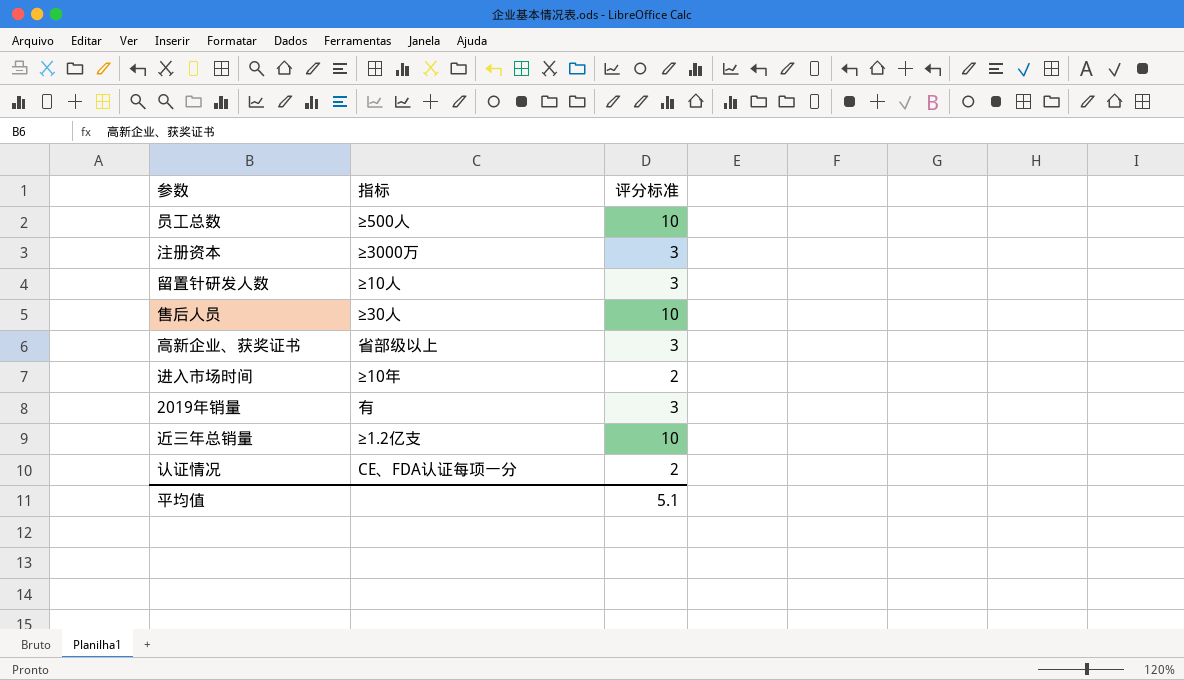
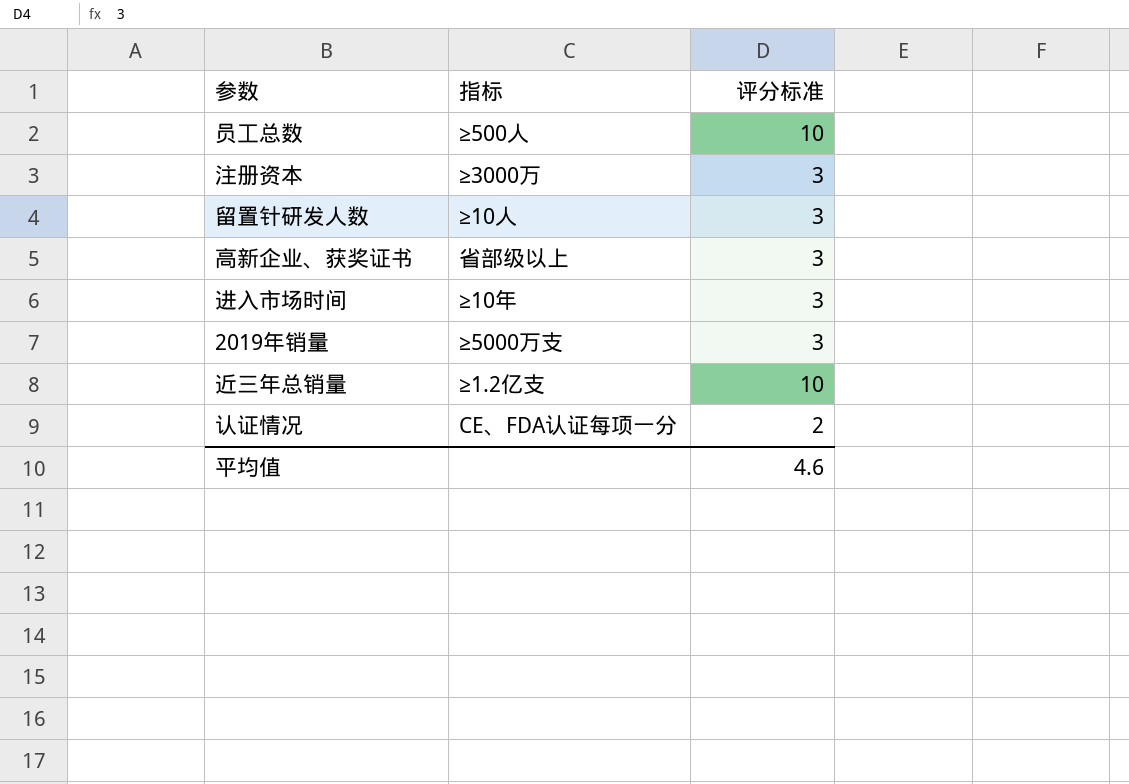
row 售后人员: ≥30人 | 10 -> none
进入市场时间 | 评分标准: 2 -> 3
2019年销量 | 指标: 有 -> ≥5000万支
平均值 | 评分标准: 5.1 -> 4.6

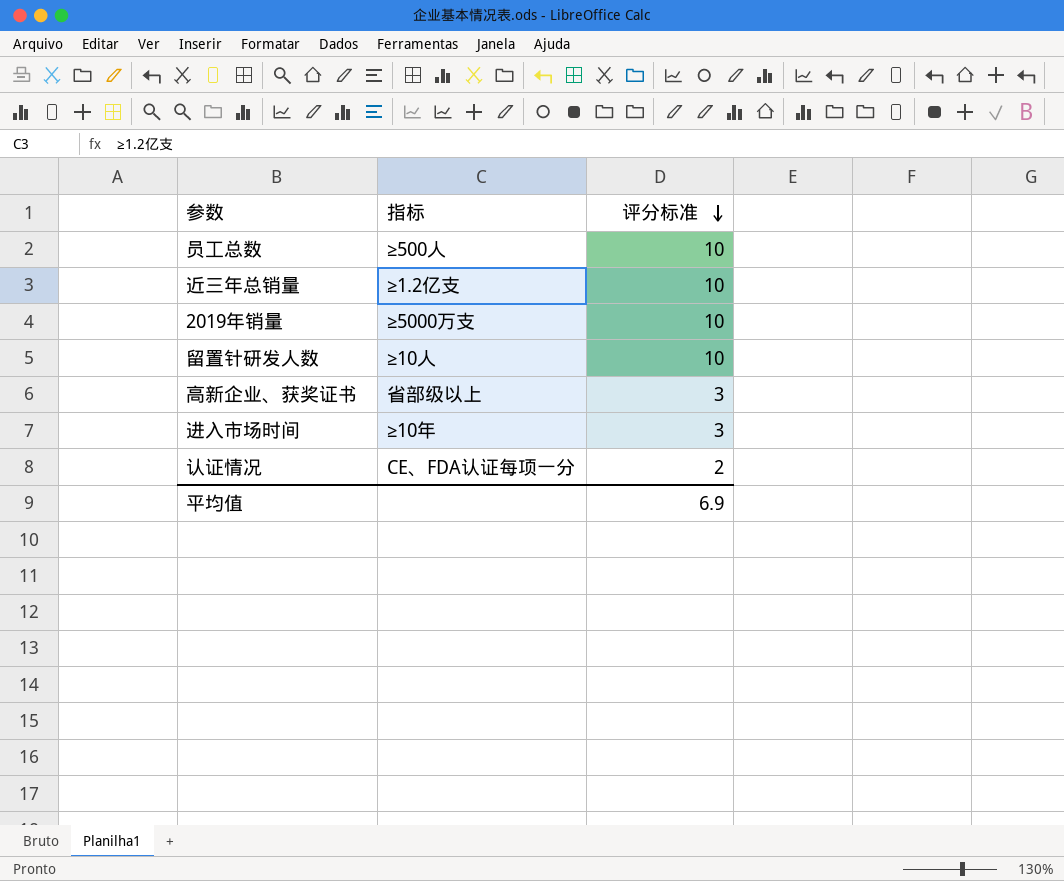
row order: none -> 评分标准 descending
row 注册资本: ≥3000万 | 3 -> none
2019年销量 | 评分标准: 3 -> 10
留置针研发人数 | 评分标准: 3 -> 10
平均值 | 评分标准: 4.6 -> 6.9

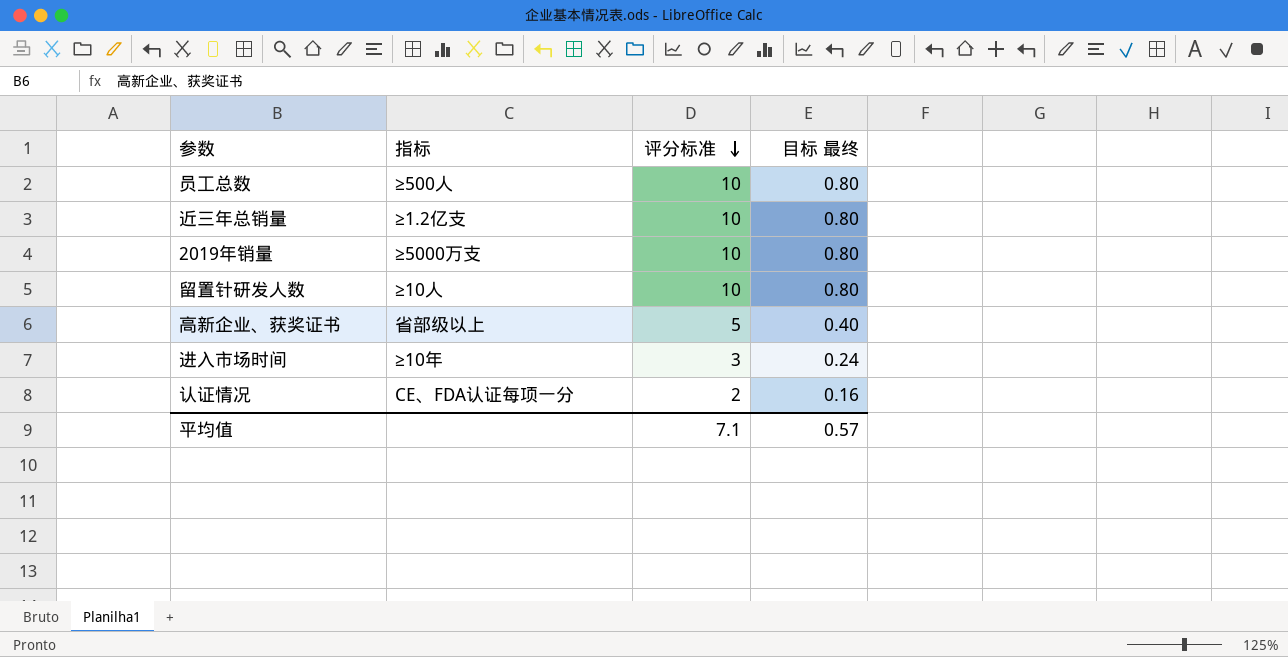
column 目标 最终 | formula: none -> [评分标准] * 0.08
高新企业、获奖证书 | 评分标准: 3 -> 5
平均值 | 评分标准: 6.9 -> 7.1

